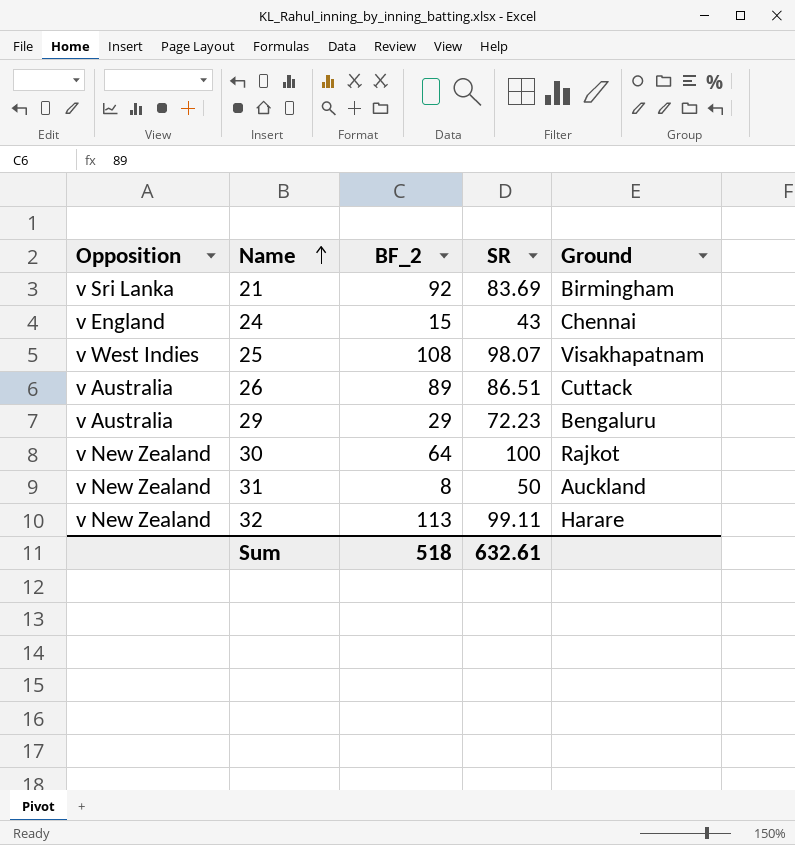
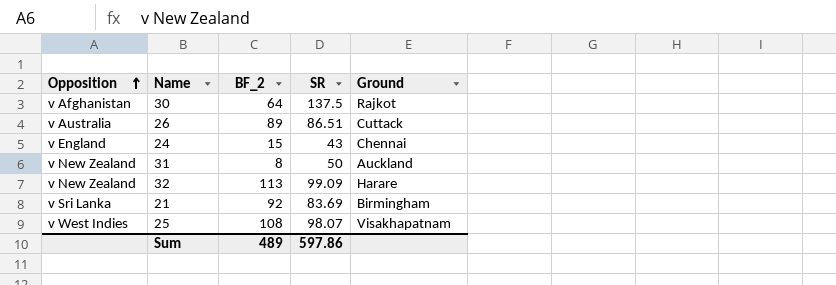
row order: Name ascending -> Opposition ascending
row 29: v Australia | 29 | 72.23 | Bengaluru -> none
30 | Opposition: v New Zealand -> v Afghanistan
30 | SR: 100 -> 137.5
32 | SR: 99.11 -> 99.09
Sum | BF_2: 518 -> 489
Sum | SR: 632.61 -> 597.86

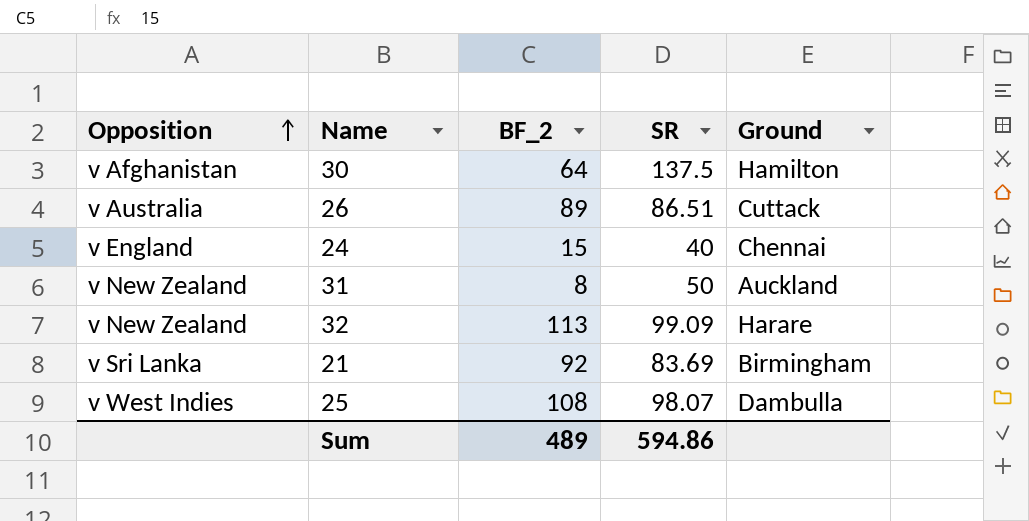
30 | Ground: Rajkot -> Hamilton
24 | SR: 43 -> 40
25 | Ground: Visakhapatnam -> Dambulla
Sum | SR: 597.86 -> 594.86

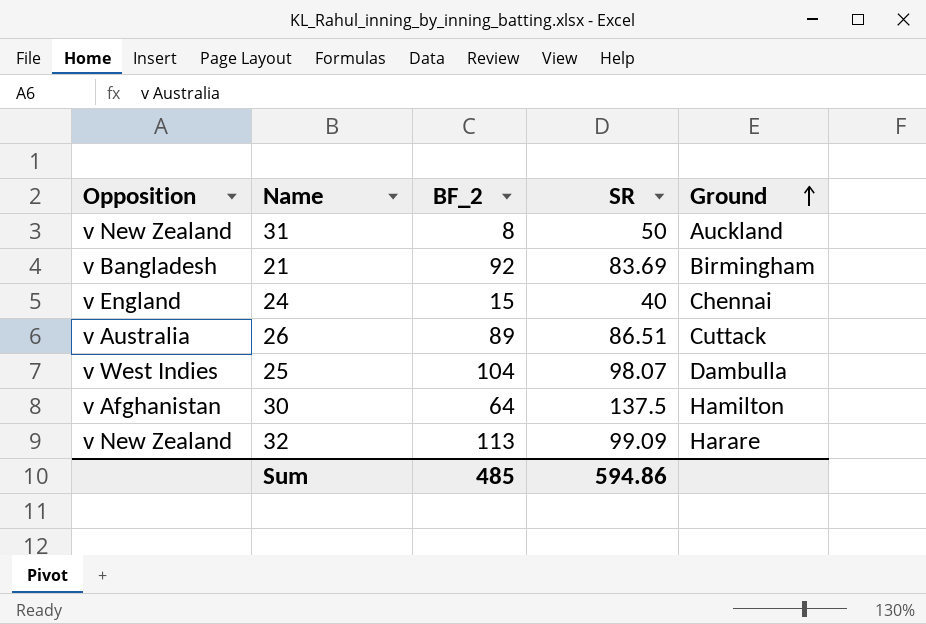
row order: Opposition ascending -> Ground ascending
21 | Opposition: v Sri Lanka -> v Bangladesh
25 | BF_2: 108 -> 104
Sum | BF_2: 489 -> 485

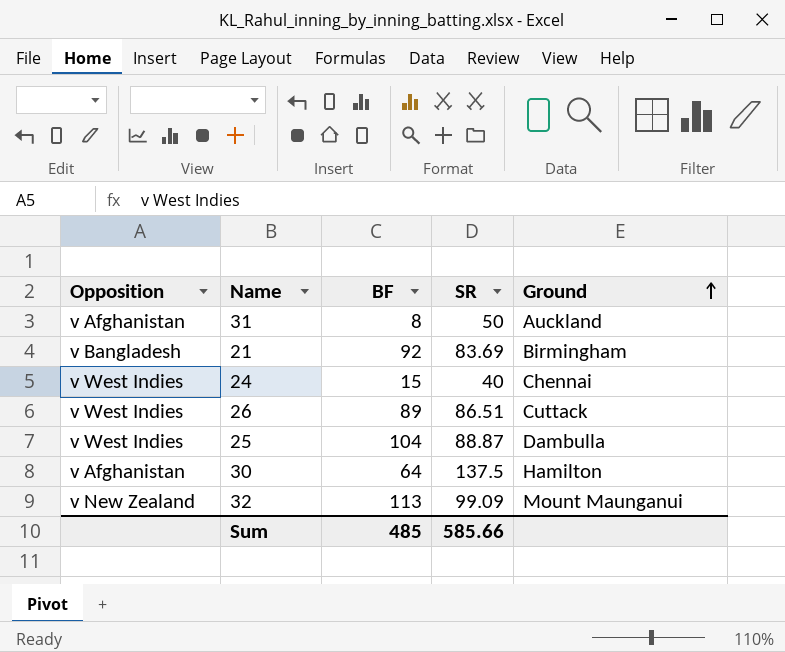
column name: BF_2 -> BF
31 | Opposition: v New Zealand -> v Afghanistan
24 | Opposition: v England -> v West Indies
26 | Opposition: v Australia -> v West Indies
25 | SR: 98.07 -> 88.87
32 | Ground: Harare -> Mount Maunganui
Sum | SR: 594.86 -> 585.66

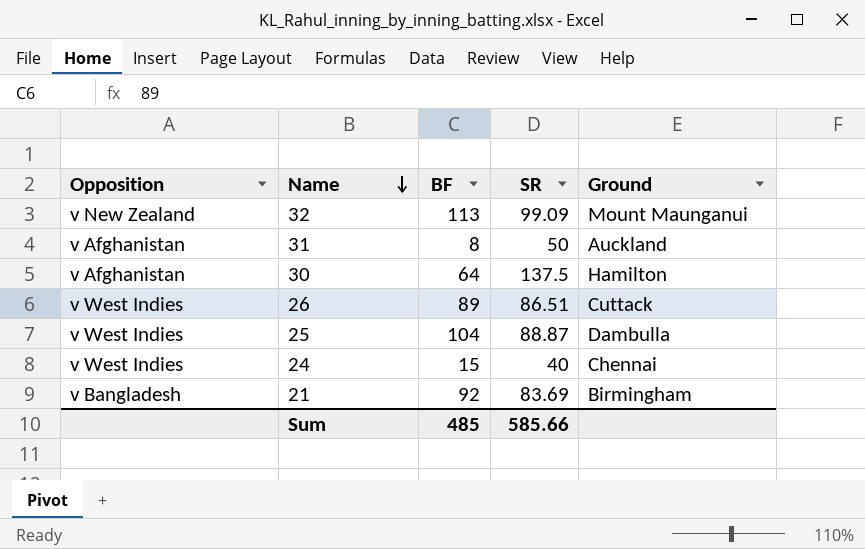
row order: Ground ascending -> Name descending

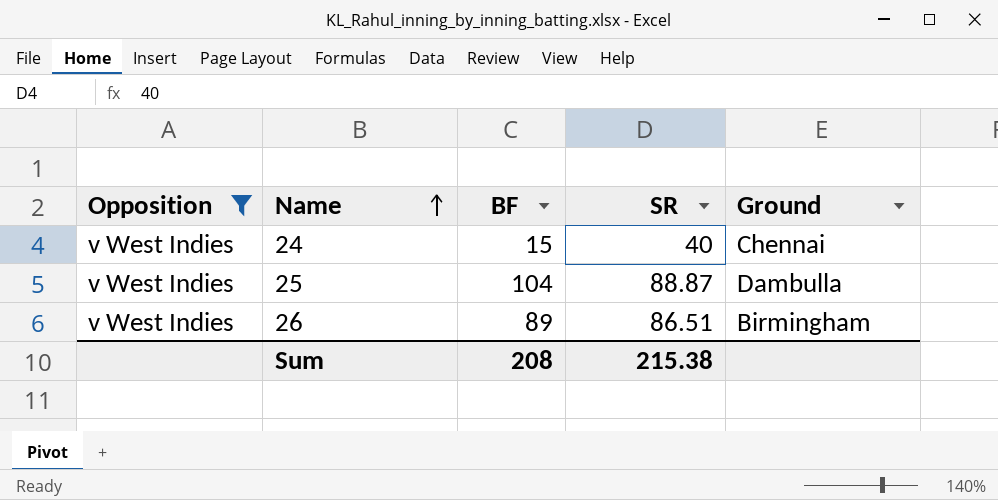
filter: none -> Opposition = v West Indies
row order: Name descending -> Name ascending
26 | Ground: Cuttack -> Birmingham
Sum | BF: 485 -> 208
Sum | SR: 585.66 -> 215.38

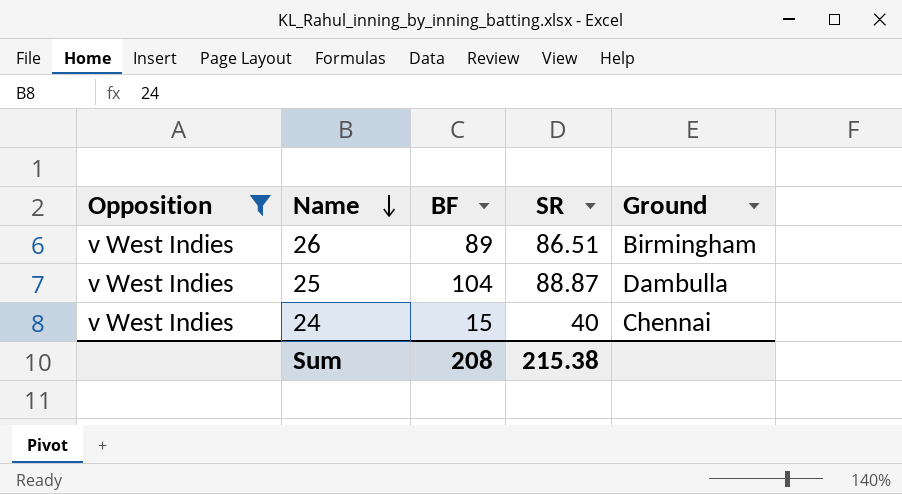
row order: Name ascending -> Name descending

